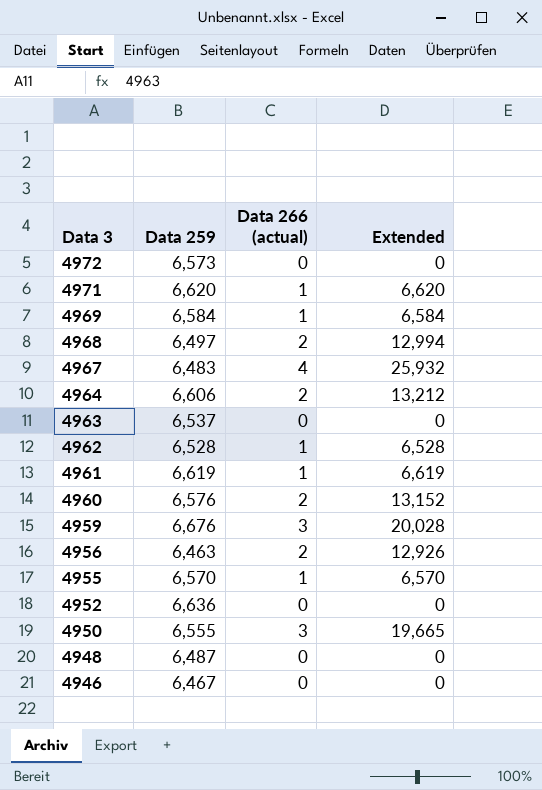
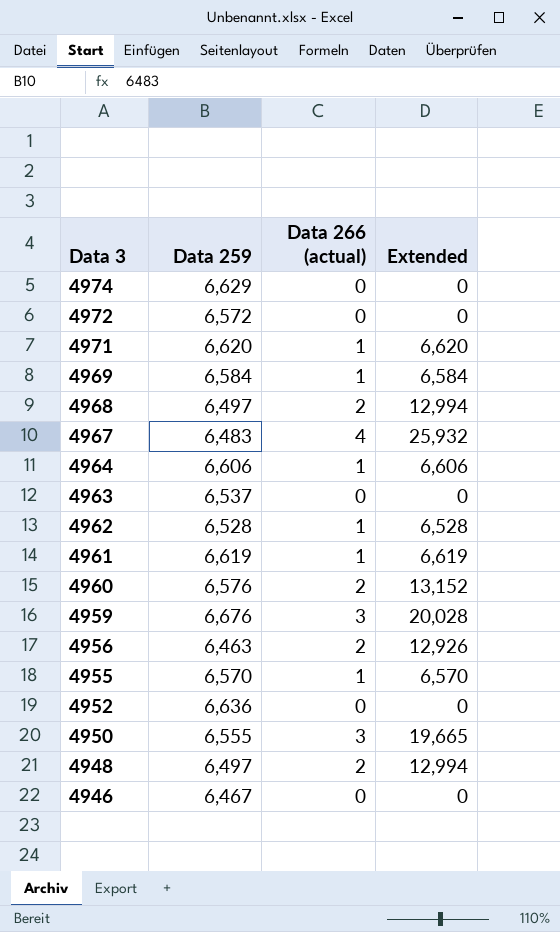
row 4974: none -> 6,629 | 0 | 0
4972 | Data 259: 6,573 -> 6,572
4964 | Data 266 (actual): 2 -> 1
4964 | Extended: 13,212 -> 6,606
4948 | Data 259: 6,487 -> 6,497
4948 | Data 266 (actual): 0 -> 2
4948 | Extended: 0 -> 12,994

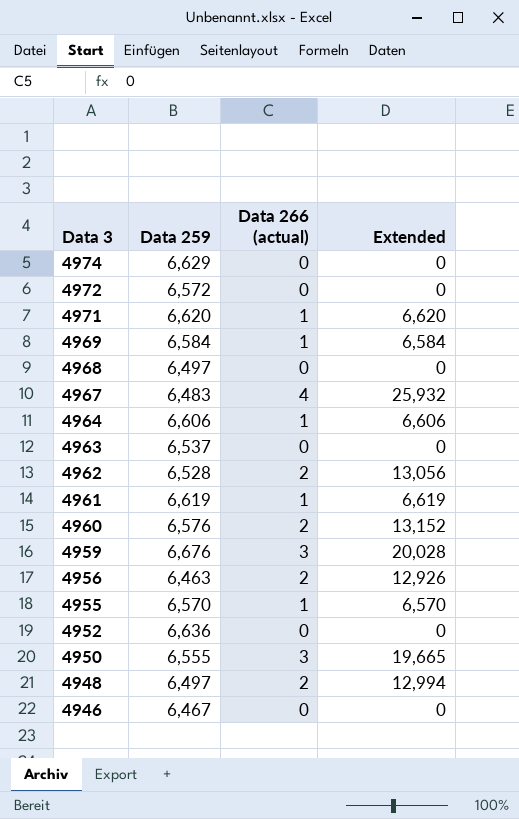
4968 | Data 266 (actual): 2 -> 0
4968 | Extended: 12,994 -> 0
4962 | Data 266 (actual): 1 -> 2
4962 | Extended: 6,528 -> 13,056

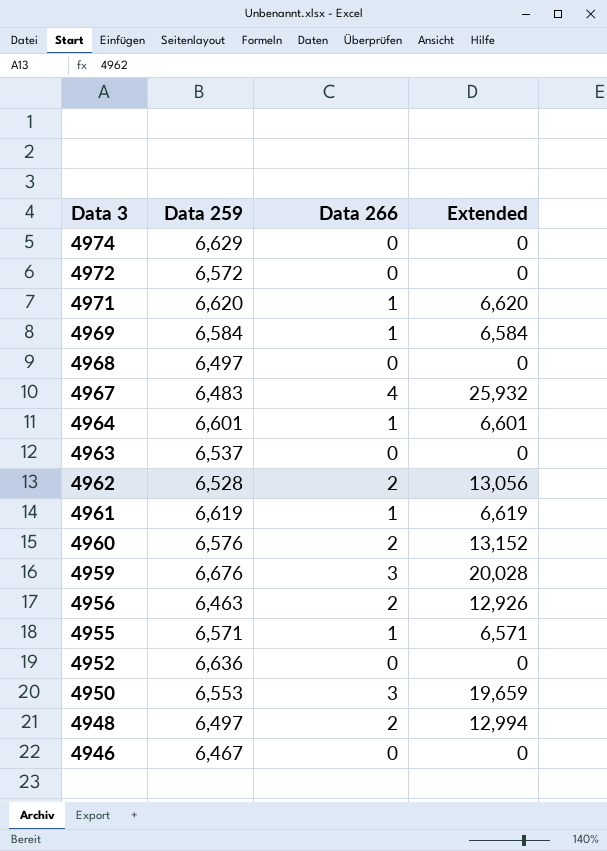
column name: Data 266 (actual) -> Data 266
4964 | Data 259: 6,606 -> 6,601
4964 | Extended: 6,606 -> 6,601
4955 | Data 259: 6,570 -> 6,571
4955 | Extended: 6,570 -> 6,571
4950 | Data 259: 6,555 -> 6,553
4950 | Extended: 19,665 -> 19,659

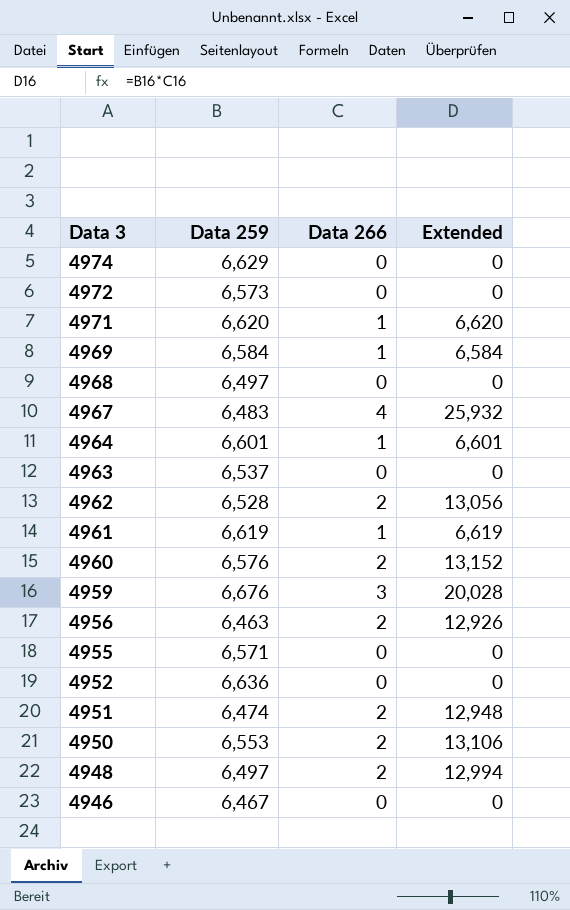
4972 | Data 259: 6,572 -> 6,573
4955 | Data 266: 1 -> 0
4955 | Extended: 6,571 -> 0
row 4951: none -> 6,474 | 2 | 12,948
4950 | Data 266: 3 -> 2
4950 | Extended: 19,659 -> 13,106

